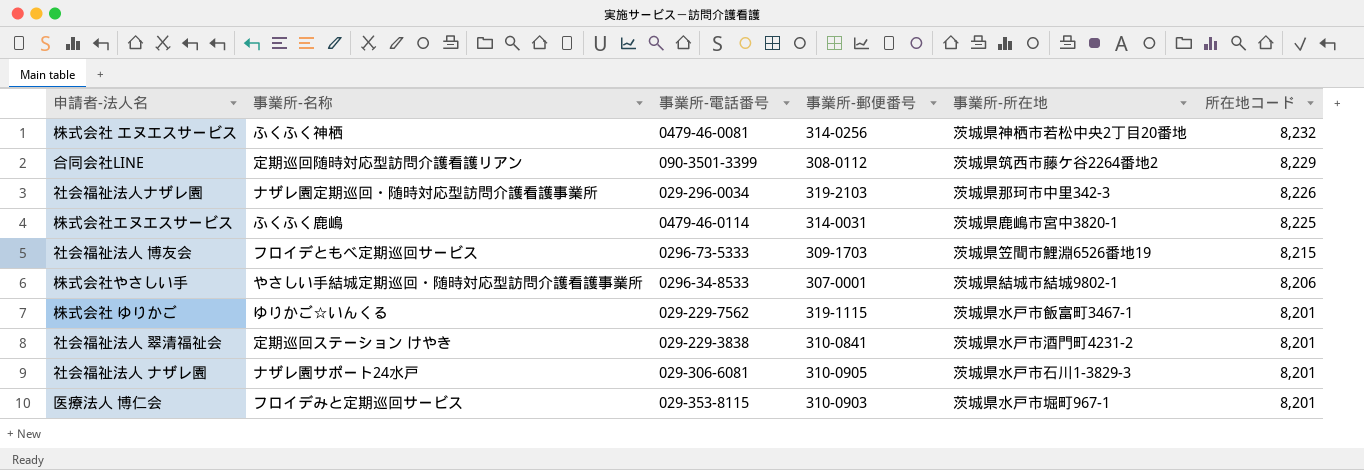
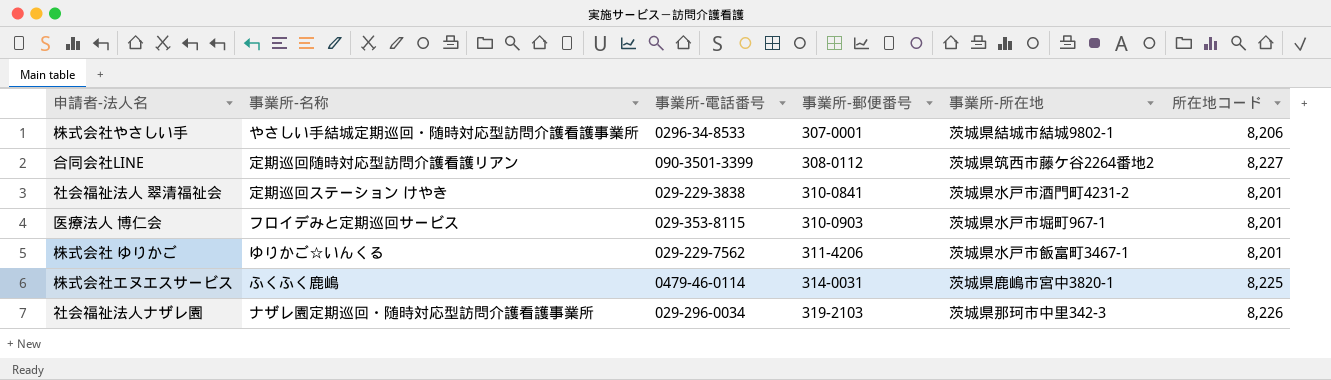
row order: 所在地コード descending -> 事業所-郵便番号 ascending
row 株式会社 エヌエスサービス: ふくふく神栖 | 0479-46-0081 | 314-0256 | 茨城県神栖市若松中央2丁目20番地 | 8,232 -> none
row 社会福祉法人 博友会: フロイデともべ定期巡回サービス | 0296-73-5333 | 309-1703 | 茨城県笠間市鯉淵6526番地19 | 8,215 -> none
row 社会福祉法人 ナザレ園: ナザレ園サポート24水戸 | 029-306-6081 | 310-0905 | 茨城県水戸市石川1-3829-3 | 8,201 -> none
合同会社LINE | 所在地コード: 8,229 -> 8,227
株式会社 ゆりかご | 事業所-郵便番号: 319-1115 -> 311-4206

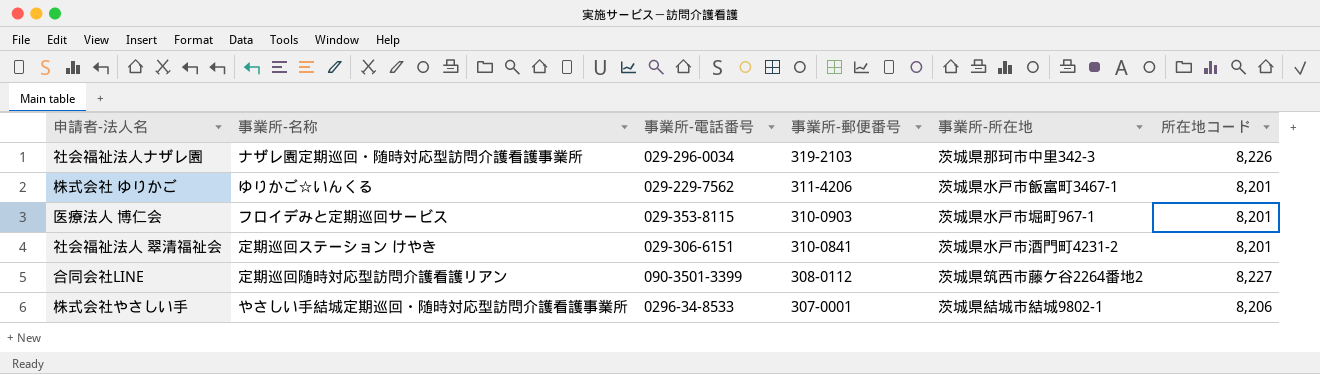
row order: 事業所-郵便番号 ascending -> 事業所-郵便番号 descending
row 株式会社エヌエスサービス: ふくふく鹿嶋 | 0479-46-0114 | 314-0031 | 茨城県鹿嶋市宮中3820-1 | 8,225 -> none
社会福祉法人 翠清福祉会 | 事業所-電話番号: 029-229-3838 -> 029-306-6151

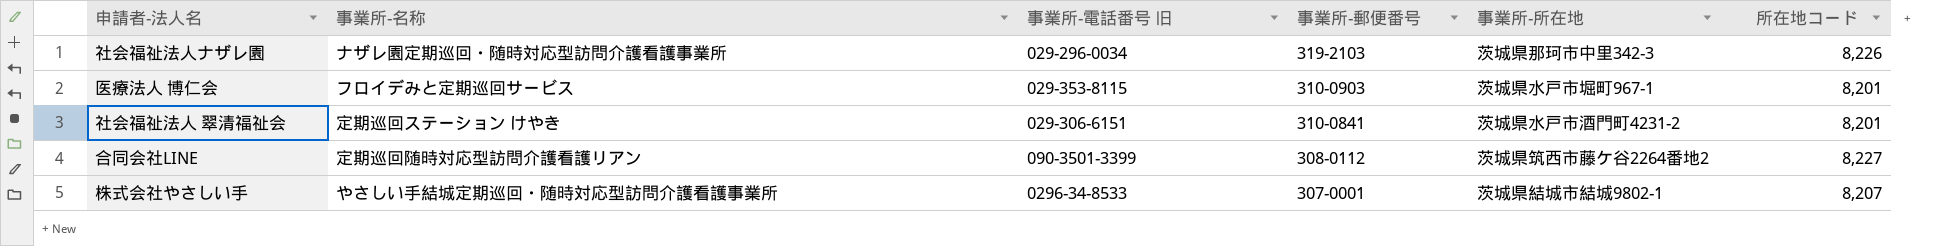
column name: 事業所-電話番号 -> 事業所-電話番号 旧
row 株式会社 ゆりかご: ゆりかご☆いんくる | 029-229-7562 | 311-4206 | 茨城県水戸市飯富町3467-1 | 8,201 -> none
株式会社やさしい手 | 所在地コード: 8,206 -> 8,207

